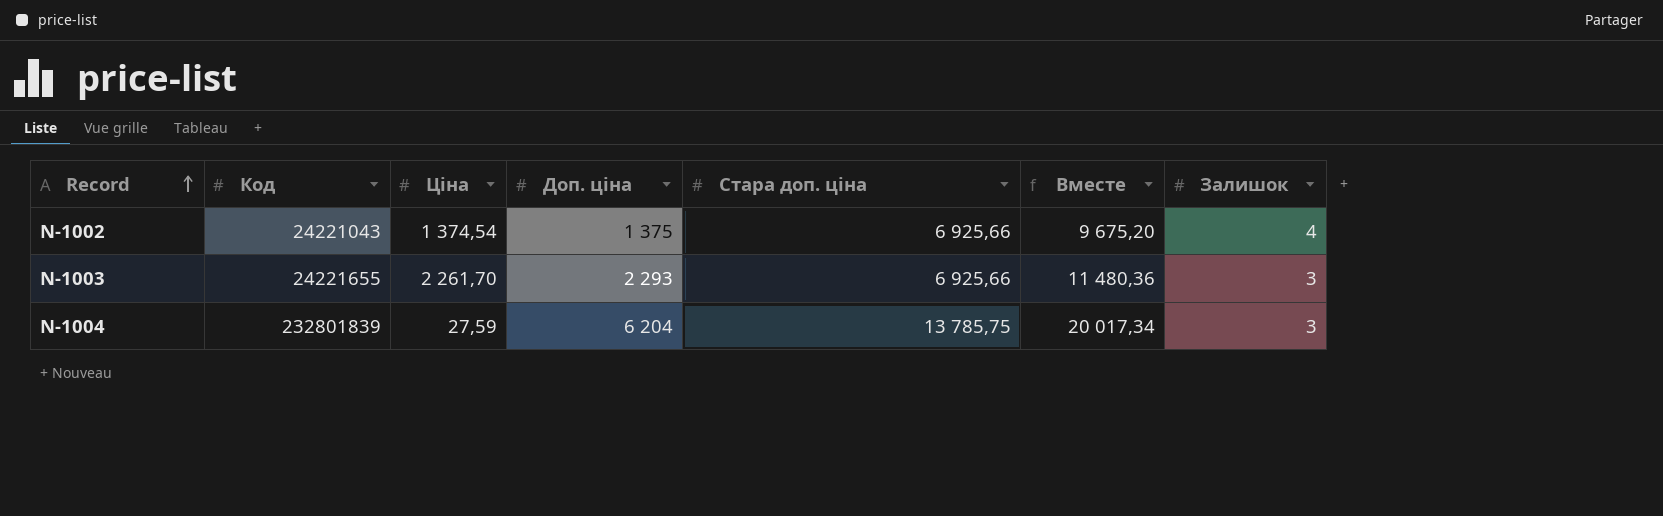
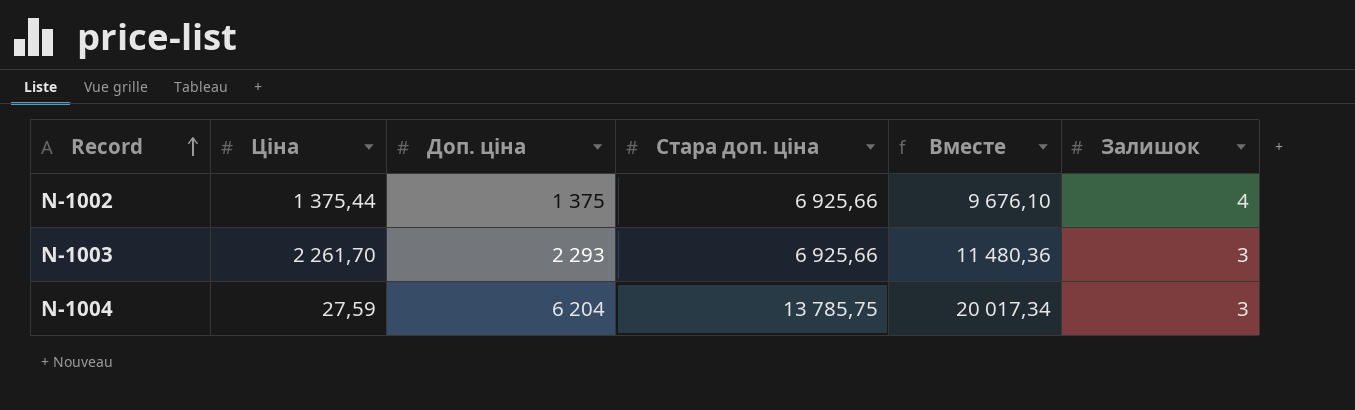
column Код | position: 2 -> none
N-1002 | Ціна: 1 374,54 -> 1 375,44
N-1002 | Вместе: 9 675,20 -> 9 676,10

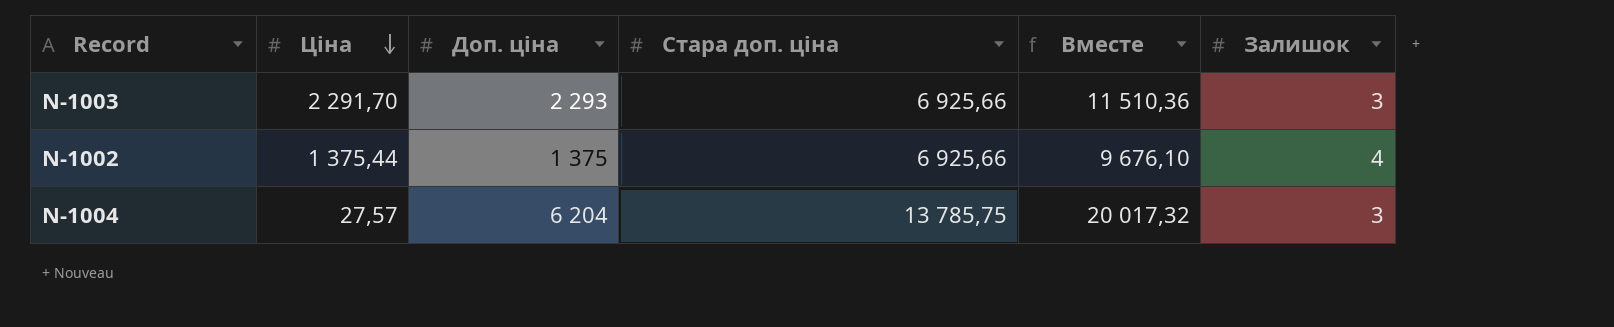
row order: Record ascending -> Ціна descending
N-1003 | Ціна: 2 261,70 -> 2 291,70
N-1003 | Вместе: 11 480,36 -> 11 510,36
N-1004 | Ціна: 27,59 -> 27,57
N-1004 | Вместе: 20 017,34 -> 20 017,32

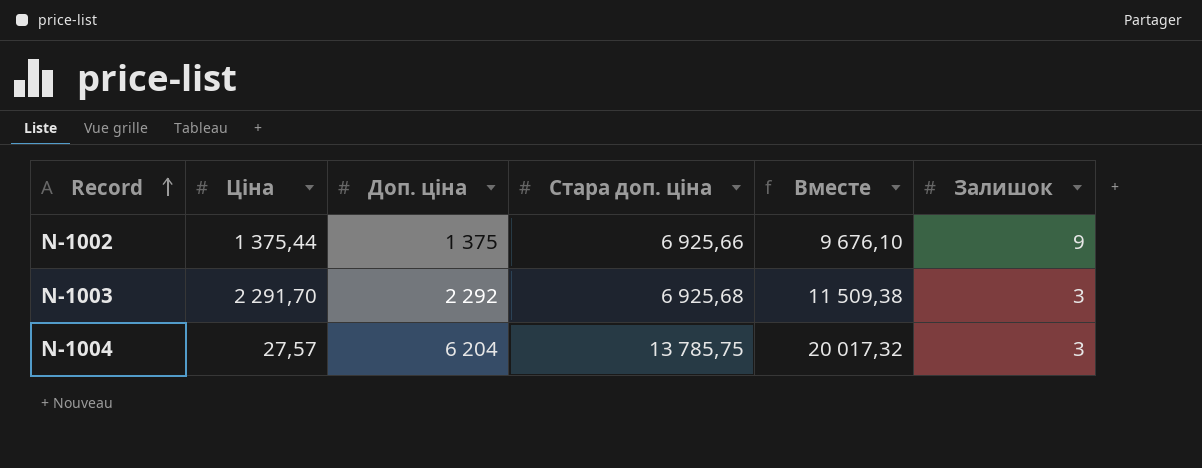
row order: Ціна descending -> Record ascending
N-1002 | Залишок: 4 -> 9
N-1003 | Доп. ціна: 2 293 -> 2 292
N-1003 | Стара доп. ціна: 6 925,66 -> 6 925,68
N-1003 | Вместе: 11 510,36 -> 11 509,38

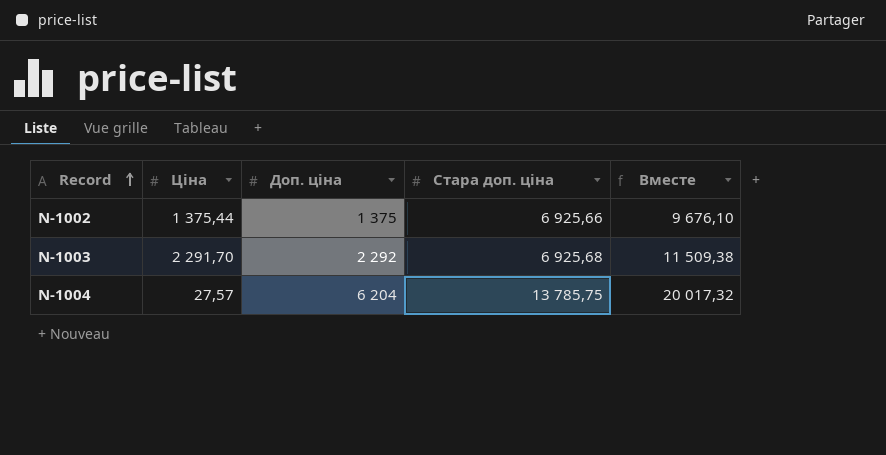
column Залишок | position: 6 -> none

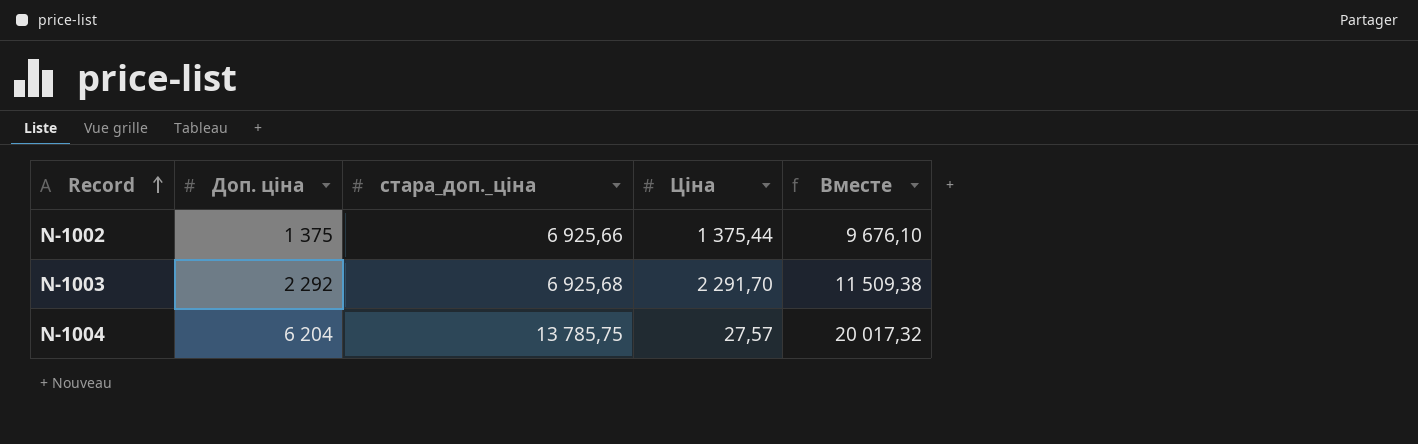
column name: Стара доп. ціна -> стара_доп._ціна
column Ціна | position: 2 -> 4

